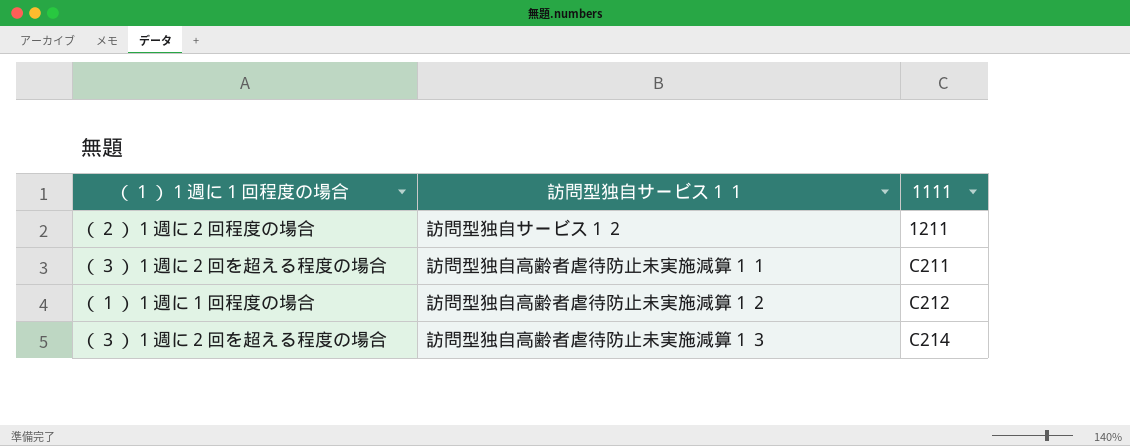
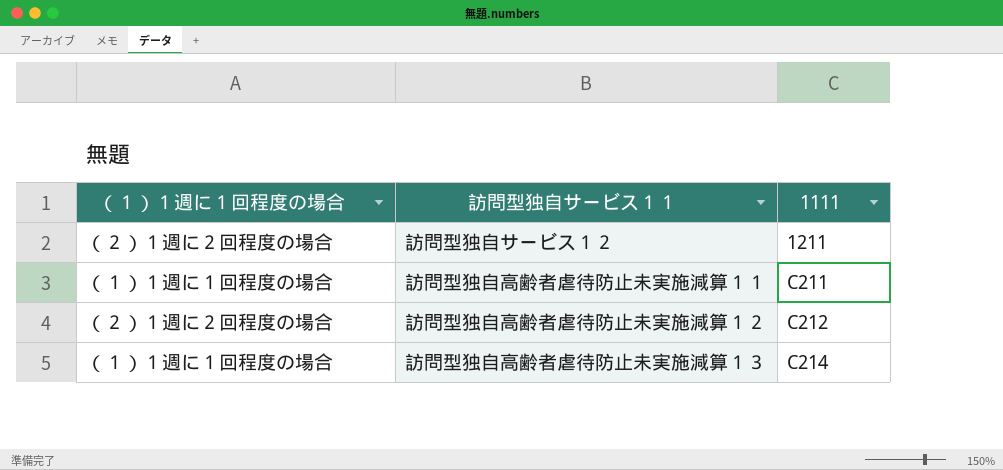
訪問型独自高齢者虐待防止未実施減算１１ | （１）１週に１回程度の場合: （３）１週に２回を超える程度の場合 -> （１）１週に１回程度の場合
訪問型独自高齢者虐待防止未実施減算１２ | （１）１週に１回程度の場合: （１）１週に１回程度の場合 -> （２）１週に２回程度の場合
訪問型独自高齢者虐待防止未実施減算１３ | （１）１週に１回程度の場合: （３）１週に２回を超える程度の場合 -> （１）１週に１回程度の場合

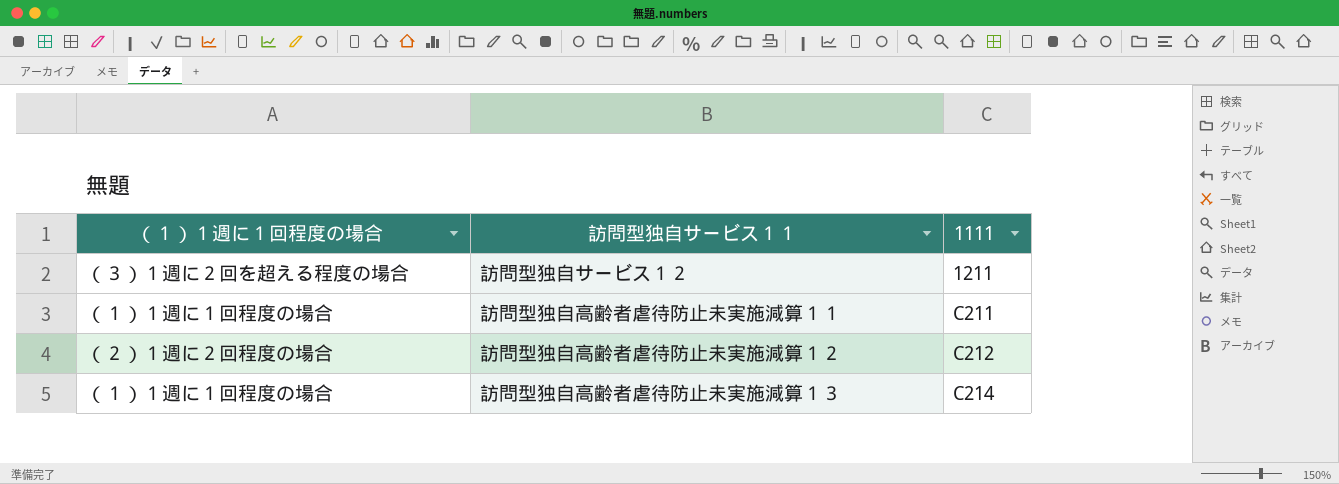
訪問型独自サービス１２ | （１）１週に１回程度の場合: （２）１週に２回程度の場合 -> （３）１週に２回を超える程度の場合

